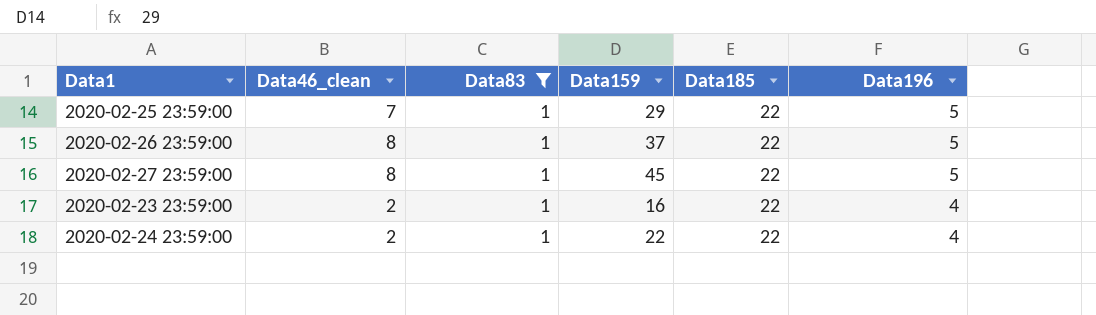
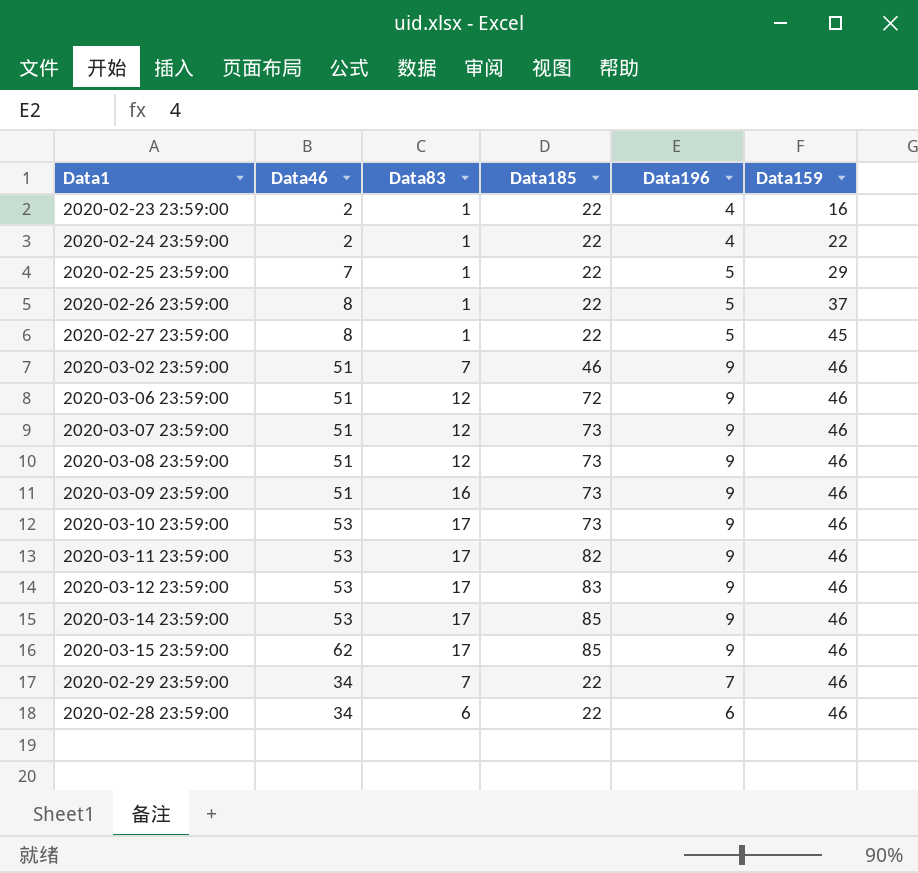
filter: Data83 = 1 -> none
row order: Data196 descending -> Data159 ascending
column name: Data46_clean -> Data46
column Data159 | position: 4 -> 6

